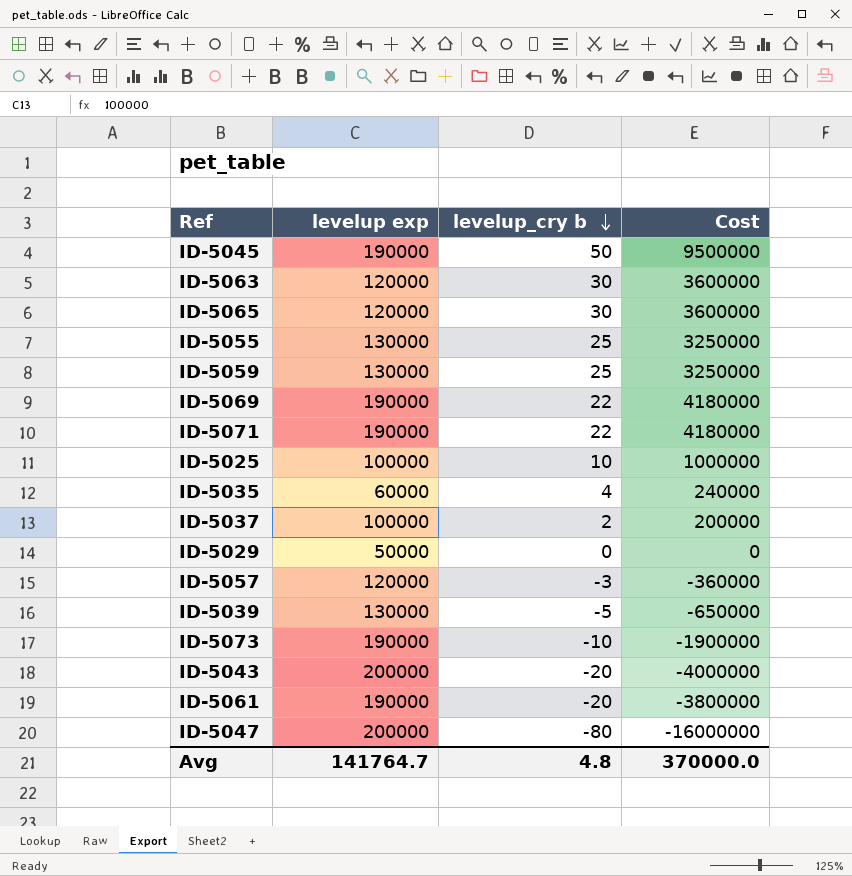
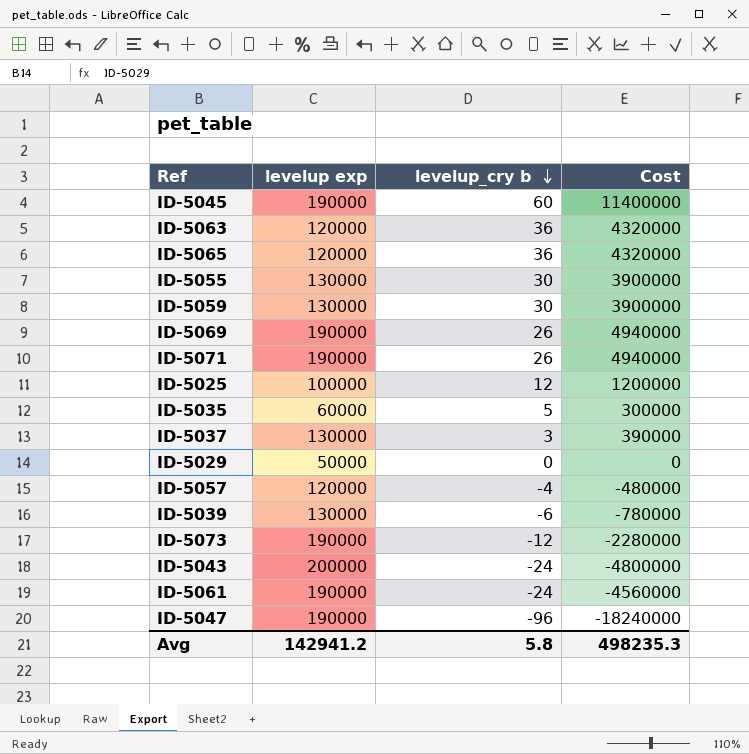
ID-5045 | levelup_cry b: 50 -> 60
ID-5045 | Cost: 9500000 -> 11400000
ID-5063 | levelup_cry b: 30 -> 36
ID-5063 | Cost: 3600000 -> 4320000
ID-5065 | levelup_cry b: 30 -> 36
ID-5065 | Cost: 3600000 -> 4320000
ID-5055 | levelup_cry b: 25 -> 30
ID-5055 | Cost: 3250000 -> 3900000
ID-5059 | levelup_cry b: 25 -> 30
ID-5059 | Cost: 3250000 -> 3900000
ID-5069 | levelup_cry b: 22 -> 26
ID-5069 | Cost: 4180000 -> 4940000
ID-5071 | levelup_cry b: 22 -> 26
ID-5071 | Cost: 4180000 -> 4940000
ID-5025 | levelup_cry b: 10 -> 12
ID-5025 | Cost: 1000000 -> 1200000
ID-5035 | levelup_cry b: 4 -> 5
ID-5035 | Cost: 240000 -> 300000
ID-5037 | levelup exp: 100000 -> 130000
ID-5037 | levelup_cry b: 2 -> 3
ID-5037 | Cost: 200000 -> 390000
ID-5057 | levelup_cry b: -3 -> -4
ID-5057 | Cost: -360000 -> -480000
ID-5039 | levelup_cry b: -5 -> -6
ID-5039 | Cost: -650000 -> -780000
ID-5073 | levelup_cry b: -10 -> -12
ID-5073 | Cost: -1900000 -> -2280000
ID-5043 | levelup_cry b: -20 -> -24
ID-5043 | Cost: -4000000 -> -4800000
ID-5061 | levelup_cry b: -20 -> -24
ID-5061 | Cost: -3800000 -> -4560000
ID-5047 | levelup exp: 200000 -> 190000
ID-5047 | levelup_cry b: -80 -> -96
ID-5047 | Cost: -16000000 -> -18240000
Avg | levelup exp: 141764.7 -> 142941.2
Avg | levelup_cry b: 4.8 -> 5.8
Avg | Cost: 370000.0 -> 498235.3

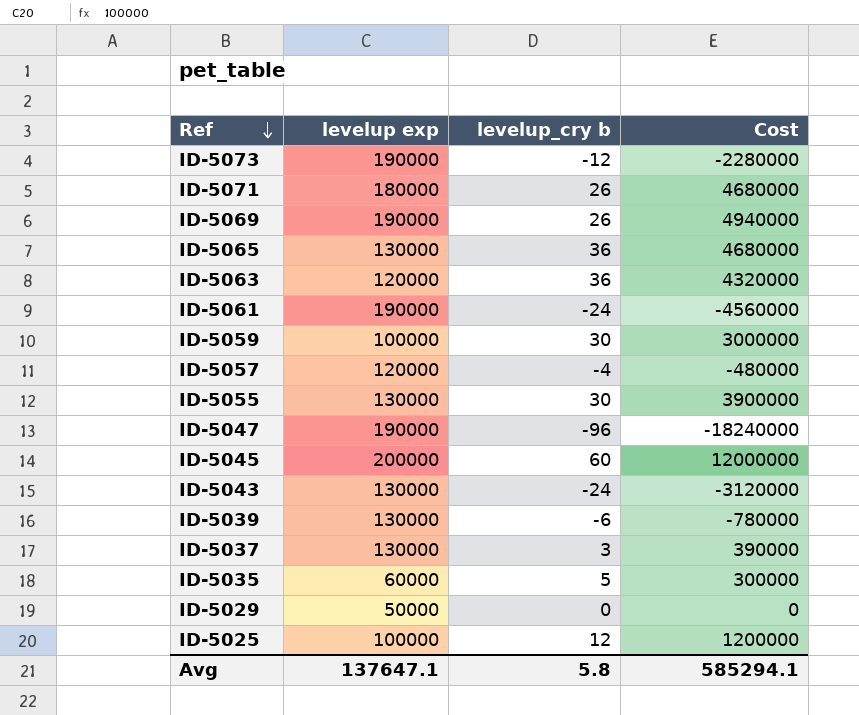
row order: levelup_cry b descending -> Ref descending
ID-5071 | levelup exp: 190000 -> 180000
ID-5071 | Cost: 4940000 -> 4680000
ID-5065 | levelup exp: 120000 -> 130000
ID-5065 | Cost: 4320000 -> 4680000
ID-5059 | levelup exp: 130000 -> 100000
ID-5059 | Cost: 3900000 -> 3000000
ID-5045 | levelup exp: 190000 -> 200000
ID-5045 | Cost: 11400000 -> 12000000
ID-5043 | levelup exp: 200000 -> 130000
ID-5043 | Cost: -4800000 -> -3120000
Avg | levelup exp: 142941.2 -> 137647.1
Avg | Cost: 498235.3 -> 585294.1

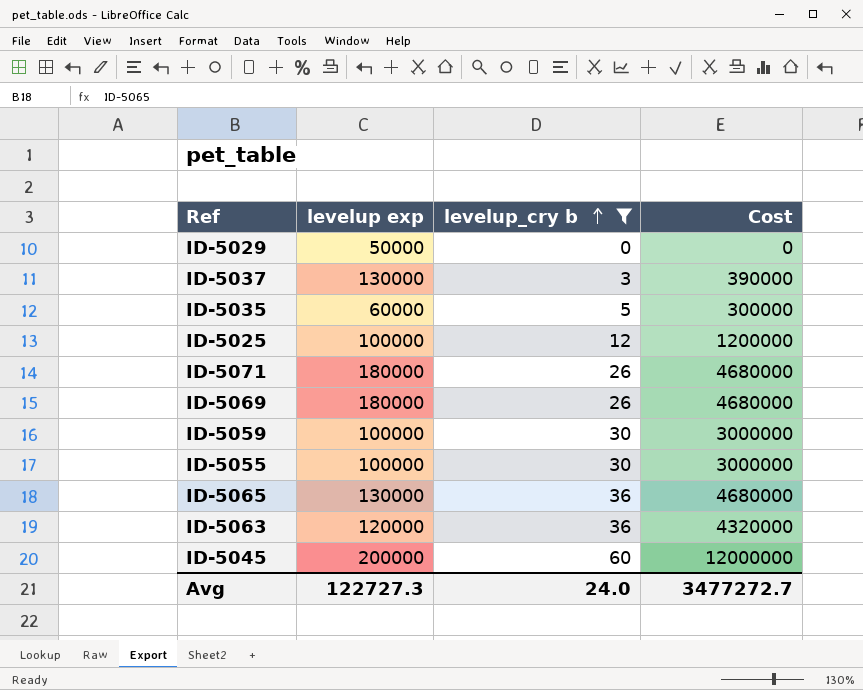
filter: none -> levelup_cry b >= 0
row order: Ref descending -> levelup_cry b ascending
ID-5069 | levelup exp: 190000 -> 180000
ID-5069 | Cost: 4940000 -> 4680000
ID-5055 | levelup exp: 130000 -> 100000
ID-5055 | Cost: 3900000 -> 3000000
Avg | levelup exp: 137647.1 -> 122727.3
Avg | levelup_cry b: 5.8 -> 24.0
Avg | Cost: 585294.1 -> 3477272.7

